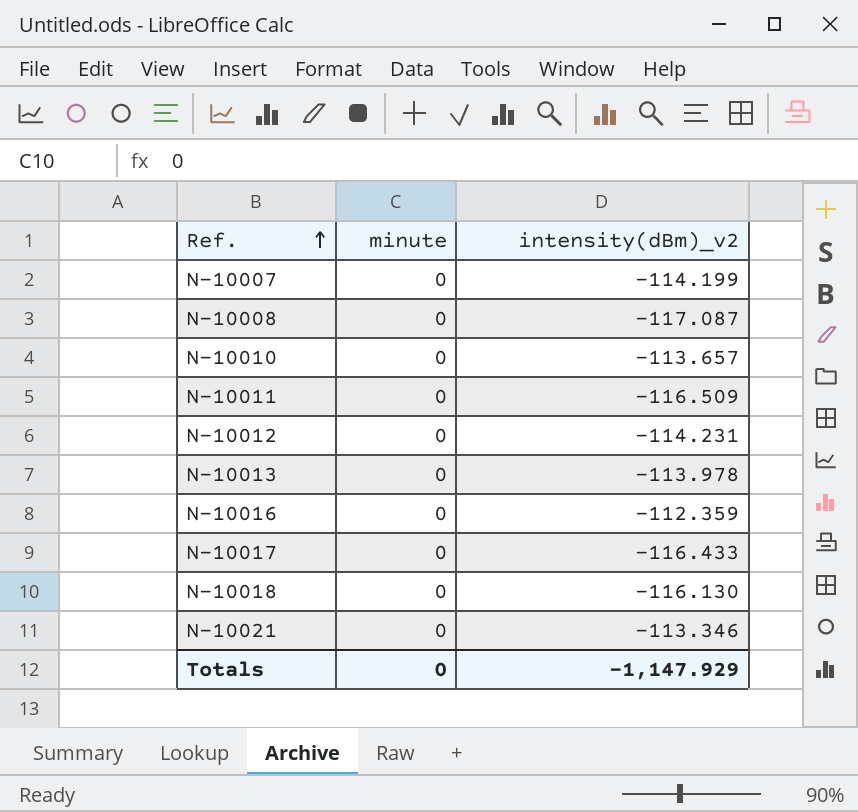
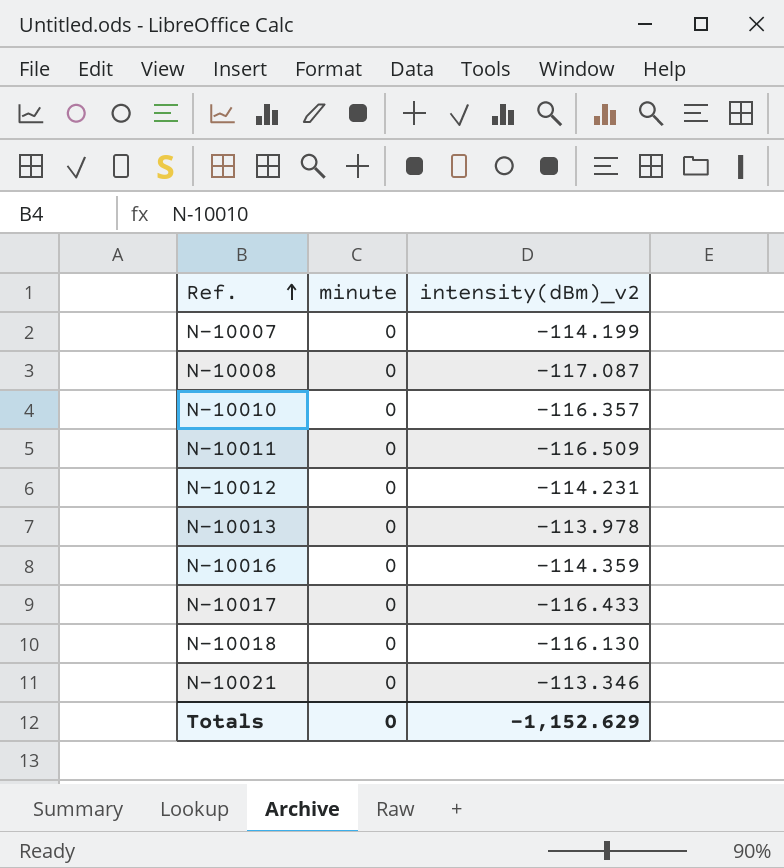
N-10010 | intensity(dBm)_v2: -113.657 -> -116.357
N-10016 | intensity(dBm)_v2: -112.359 -> -114.359
Totals | intensity(dBm)_v2: -1,147.929 -> -1,152.629

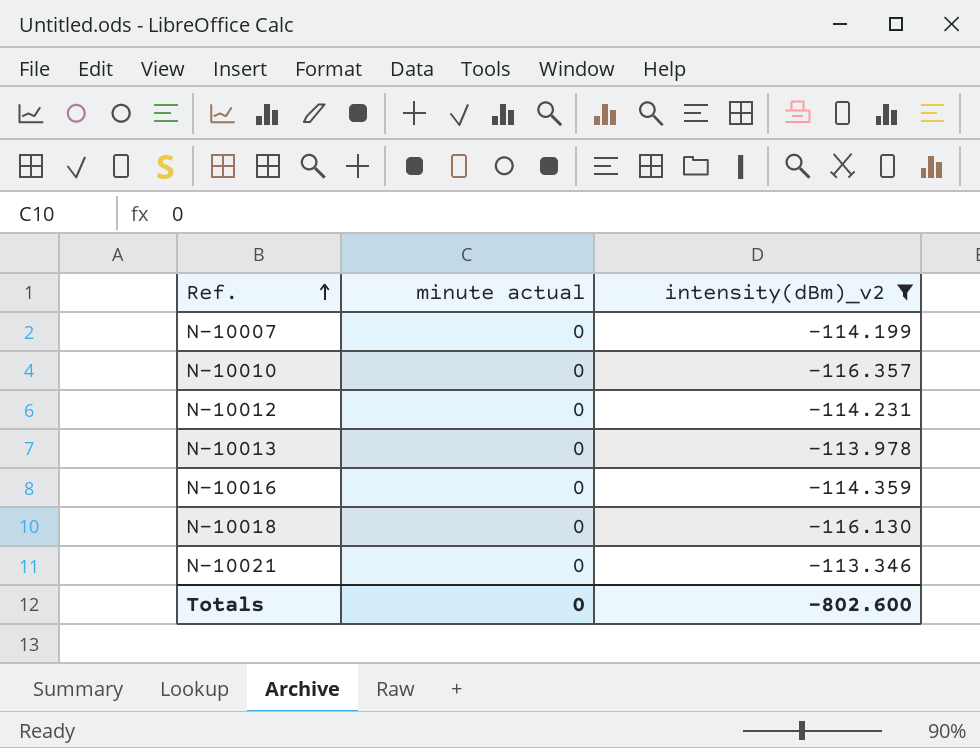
filter: none -> intensity(dBm)_v2 >= -116.357
column name: minute -> minute actual
Totals | intensity(dBm)_v2: -1,152.629 -> -802.600

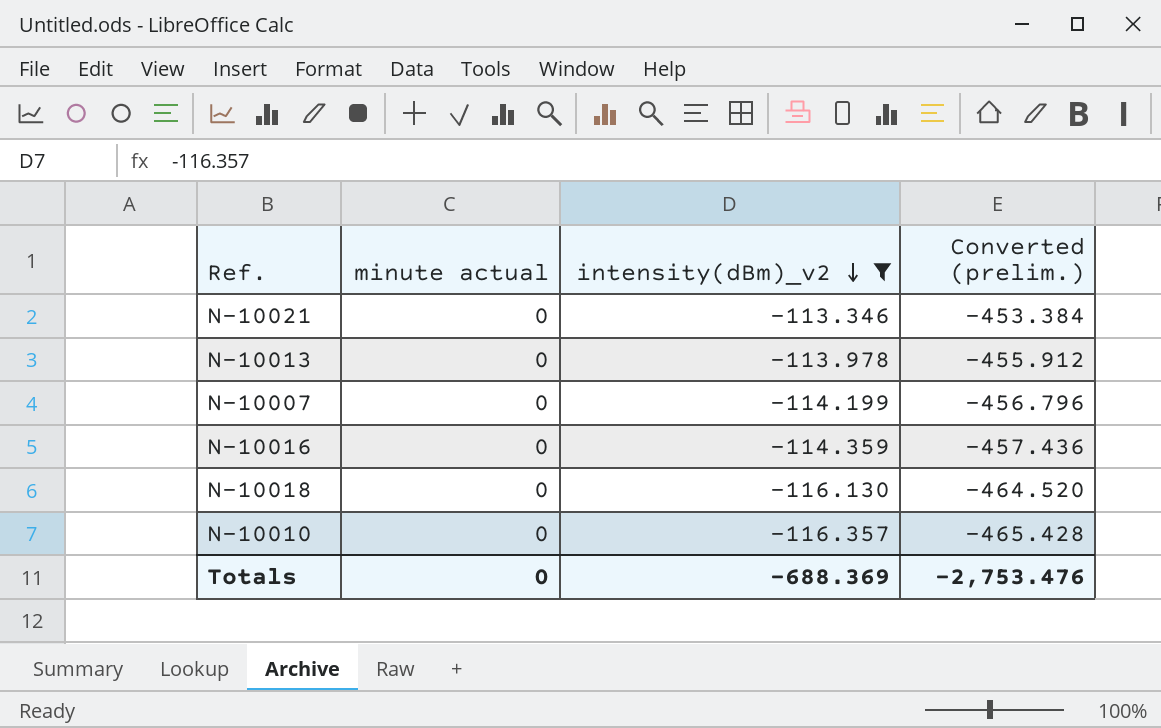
row order: Ref. ascending -> intensity(dBm)_v2 descending
column Converted (prelim.) | formula: none -> [intensity(dBm)_v2] * 4
row N-10012: 0 | -114.231 -> none
Totals | intensity(dBm)_v2: -802.600 -> -688.369

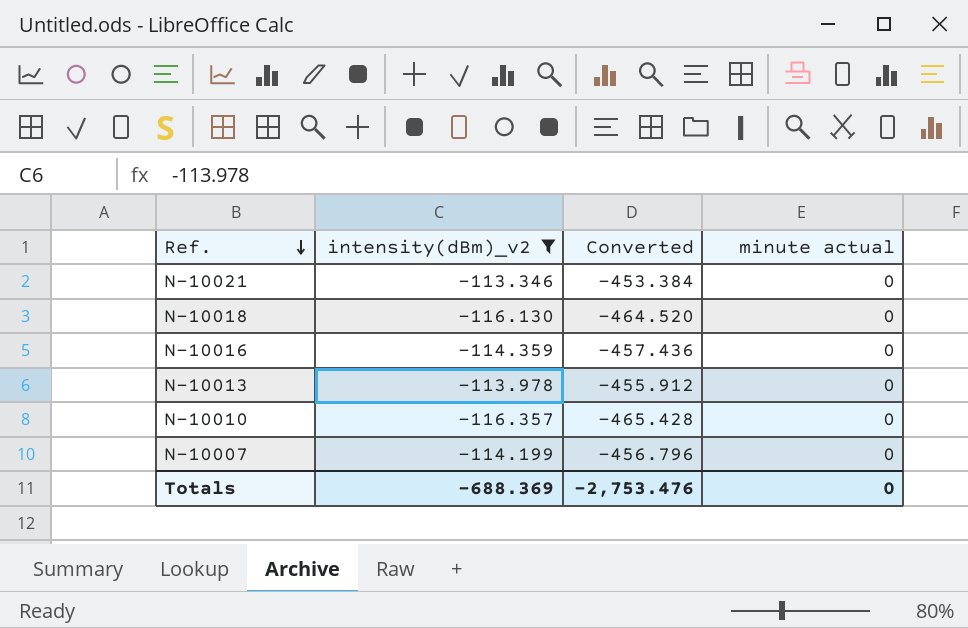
row order: intensity(dBm)_v2 descending -> Ref. descending
column name: Converted (prelim.) -> Converted
column minute actual | position: 2 -> 4

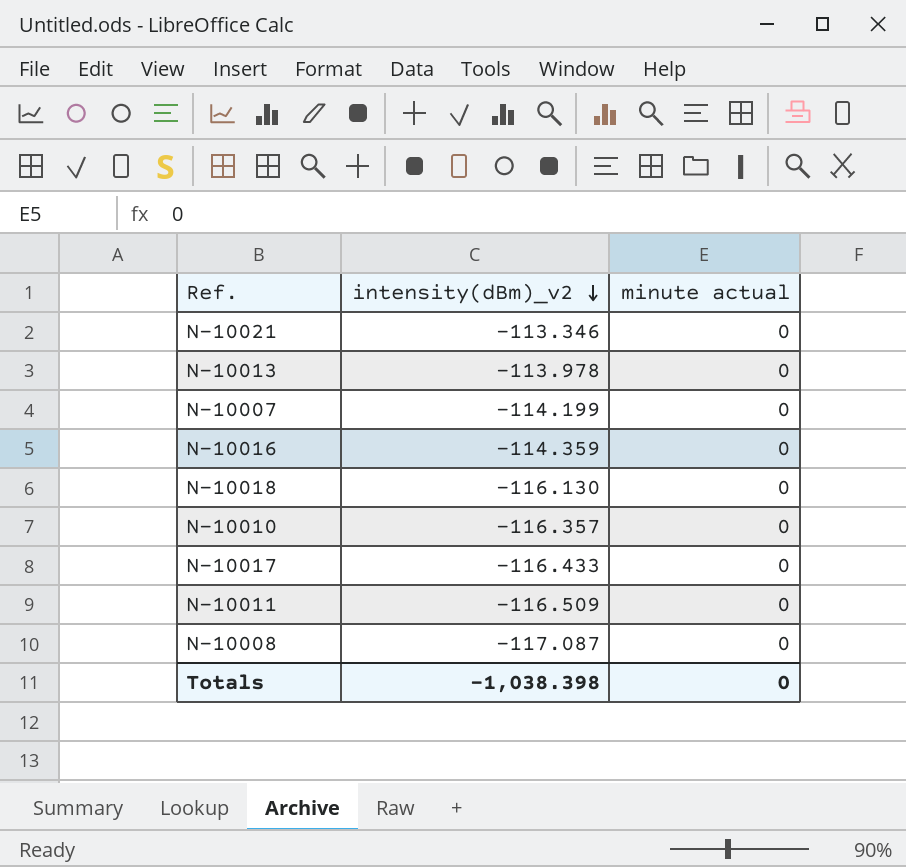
filter: intensity(dBm)_v2 >= -116.357 -> none
row order: Ref. descending -> intensity(dBm)_v2 descending
column Converted | formula: [intensity(dBm)_v2] * 4 -> none
Totals | intensity(dBm)_v2: -688.369 -> -1,038.398

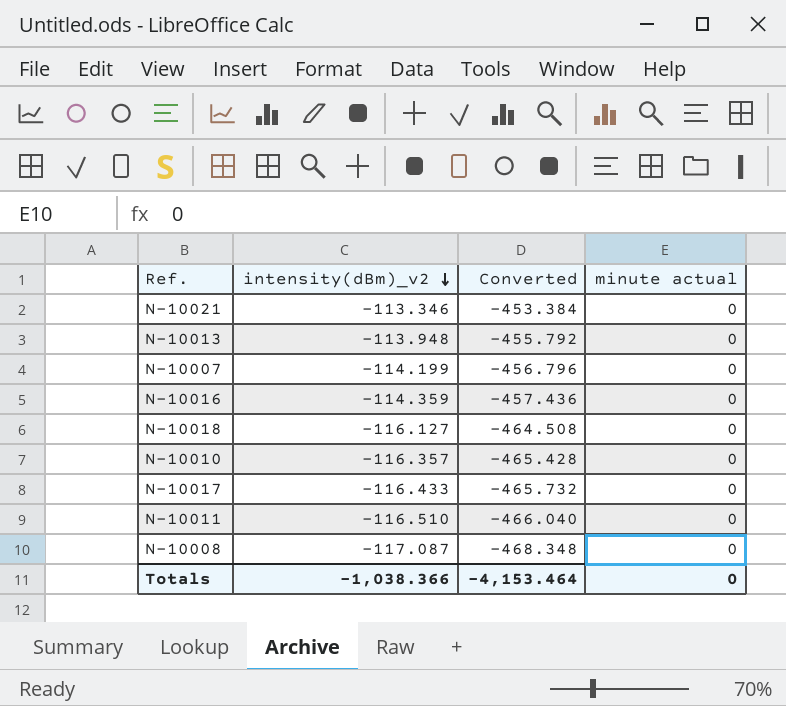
column Converted | formula: none -> [intensity(dBm)_v2] * 4
N-10013 | intensity(dBm)_v2: -113.978 -> -113.948
N-10018 | intensity(dBm)_v2: -116.130 -> -116.127
N-10011 | intensity(dBm)_v2: -116.509 -> -116.510
Totals | intensity(dBm)_v2: -1,038.398 -> -1,038.366

